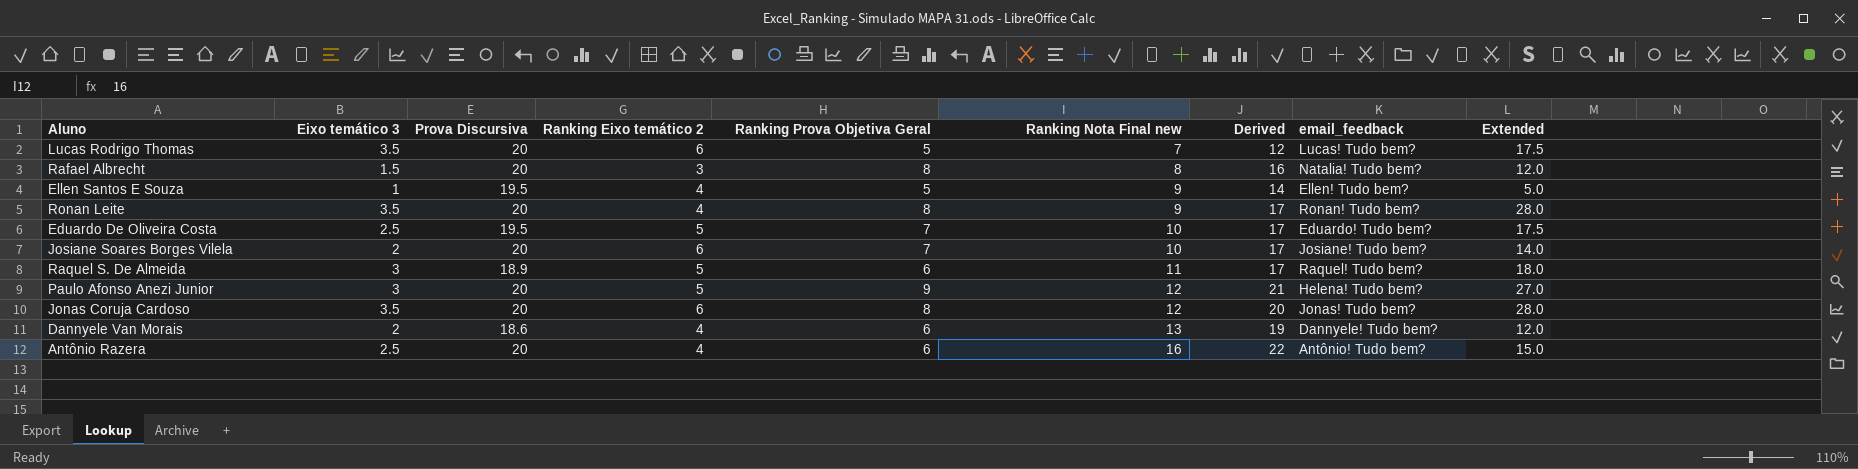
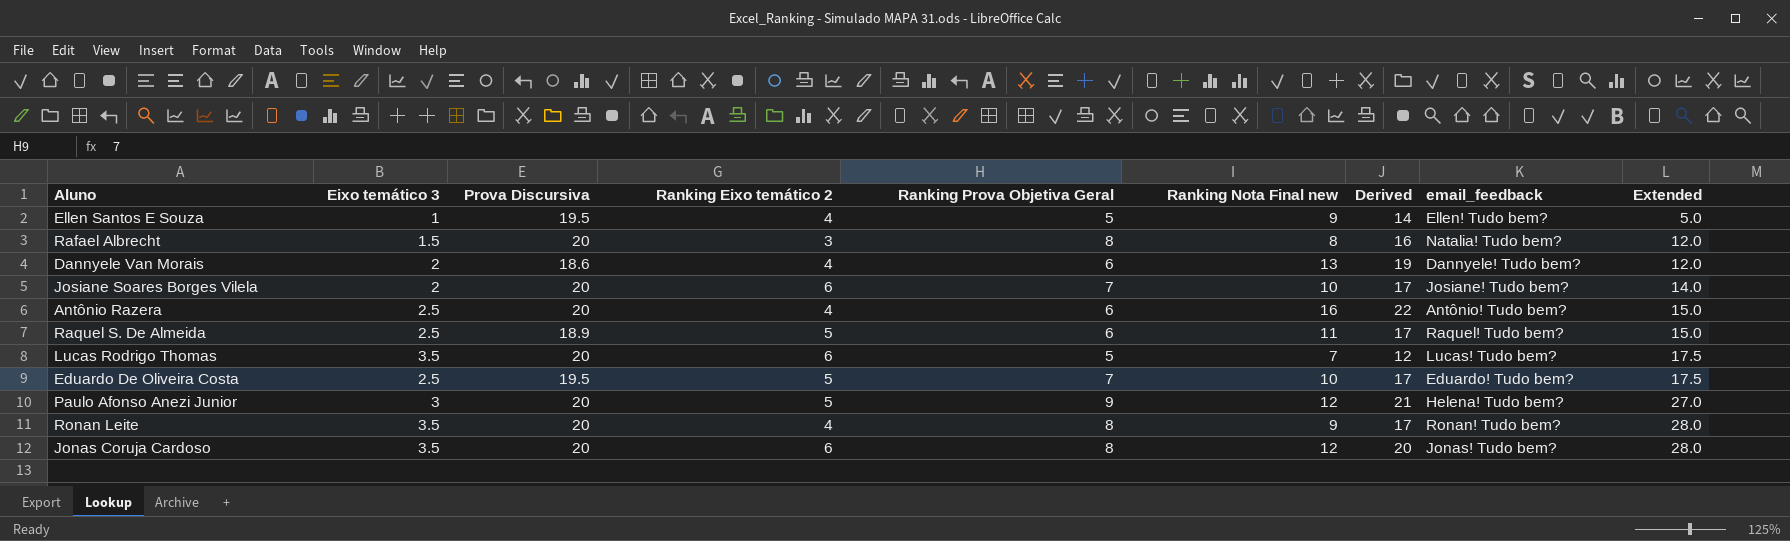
row order: Ranking Nota Final new ascending -> Extended ascending
Raquel S. De Almeida | Eixo temático 3: 3 -> 2.5
Raquel S. De Almeida | Extended: 18.0 -> 15.0

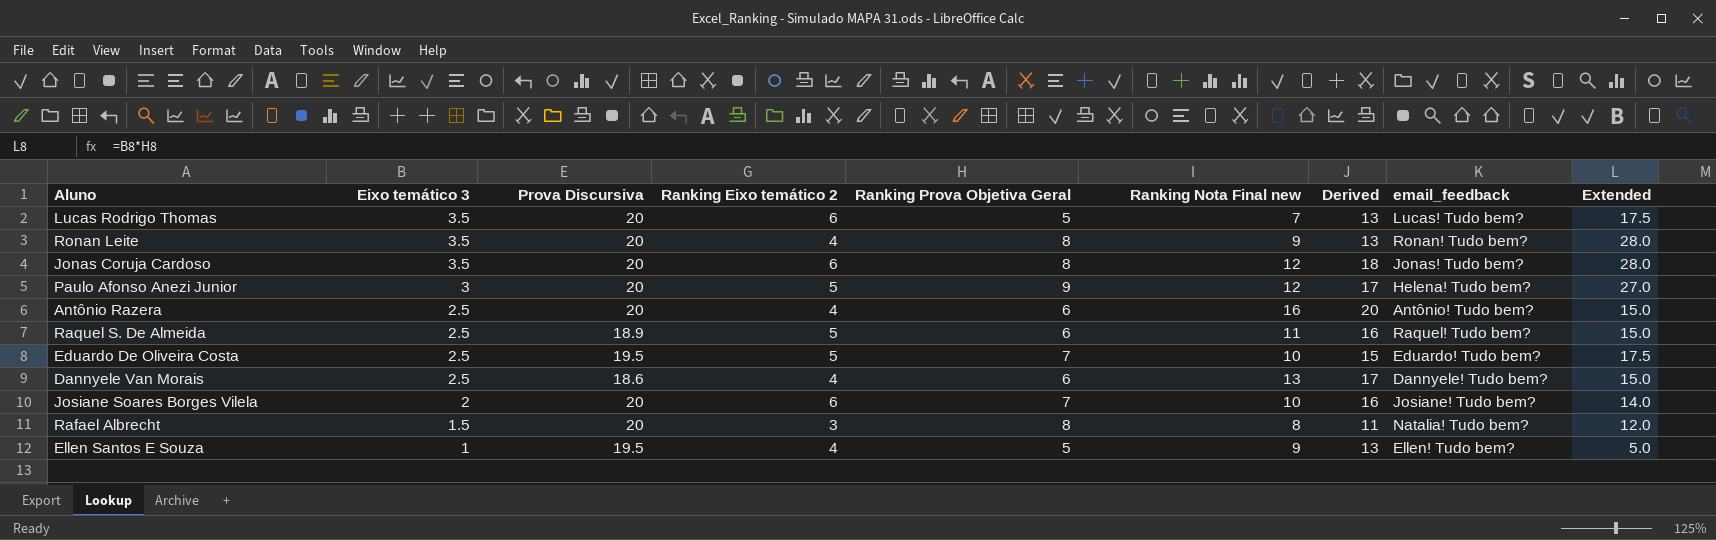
row order: Extended ascending -> Eixo temático 3 descending
column Derived | formula: [Ranking Prova Objetiva Geral] + [Ranking Nota Final new] -> [Ranking Eixo temático 2] + [Ranking Nota Final new]
Dannyele Van Morais | Eixo temático 3: 2 -> 2.5
Dannyele Van Morais | Extended: 12.0 -> 15.0

